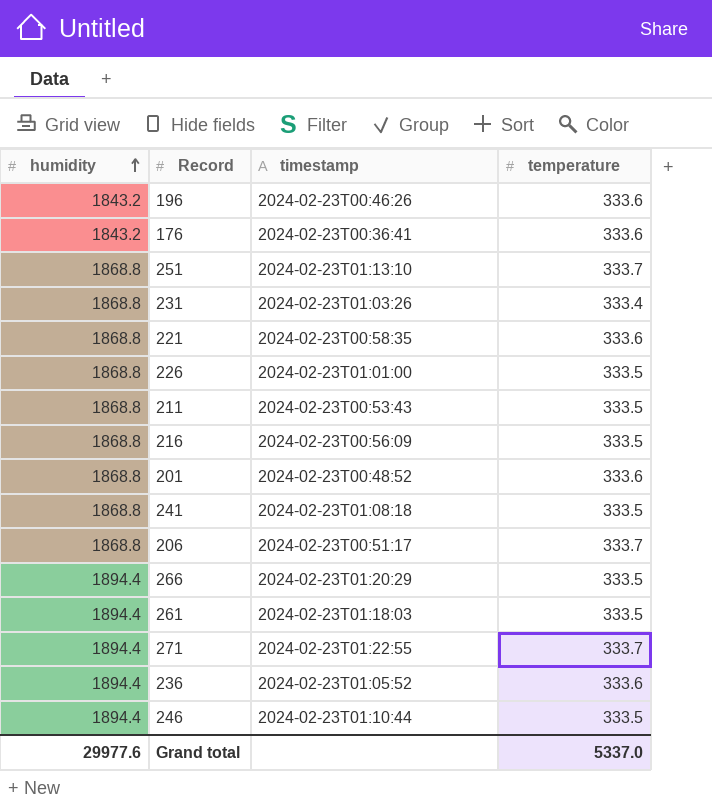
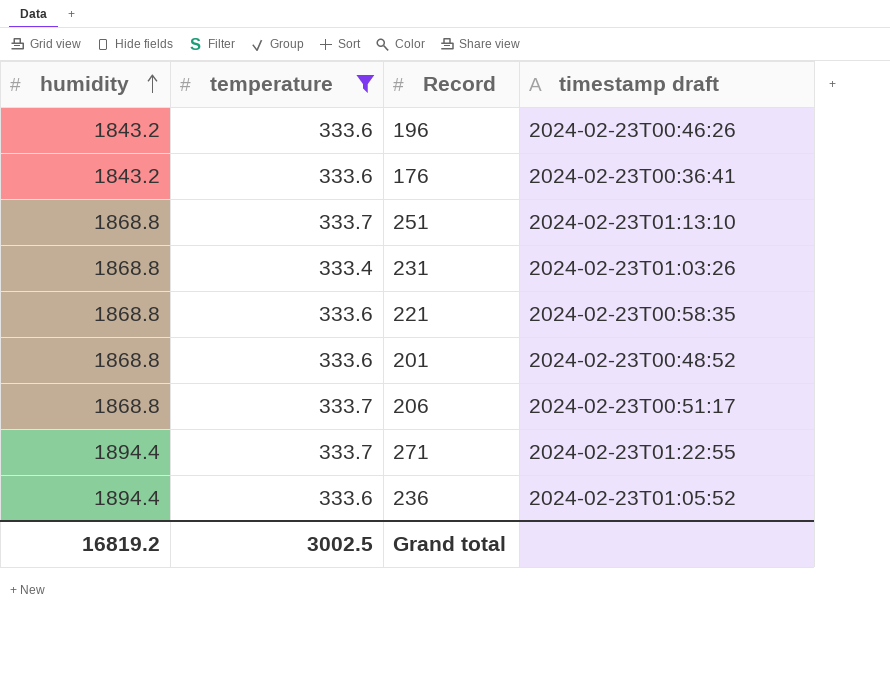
filter: none -> temperature != 333.5
column temperature | position: 4 -> 2
column name: timestamp -> timestamp draft
Grand total | humidity: 29977.6 -> 16819.2
Grand total | temperature: 5337.0 -> 3002.5

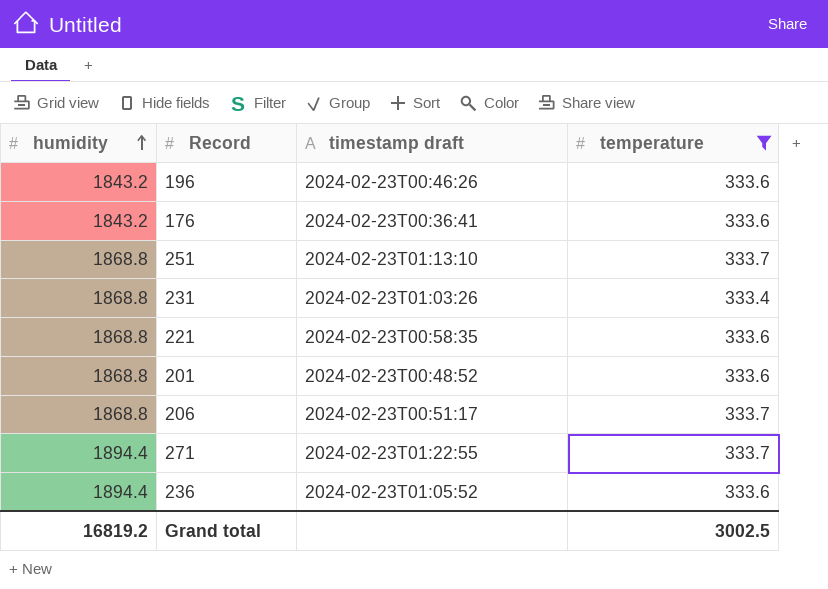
column temperature | position: 2 -> 4

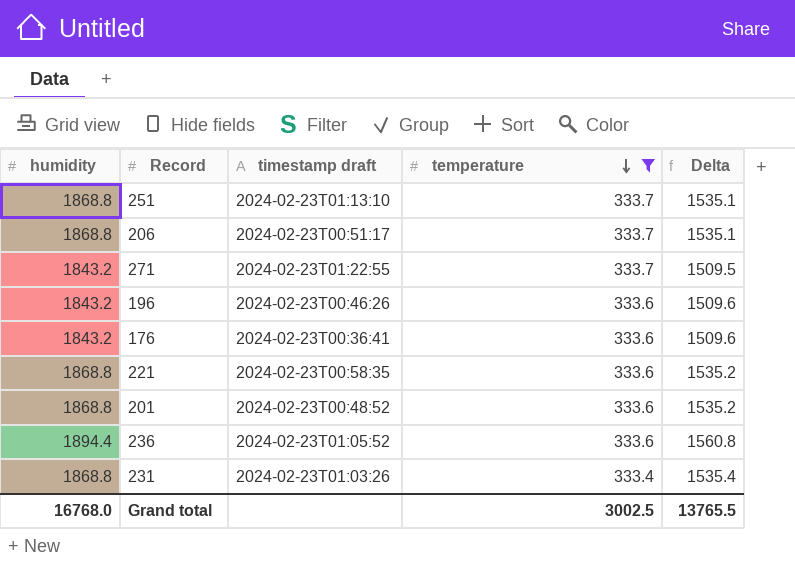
row order: humidity ascending -> temperature descending
column Delta | formula: none -> [humidity] - [temperature]
271 | humidity: 1894.4 -> 1843.2
Grand total | humidity: 16819.2 -> 16768.0

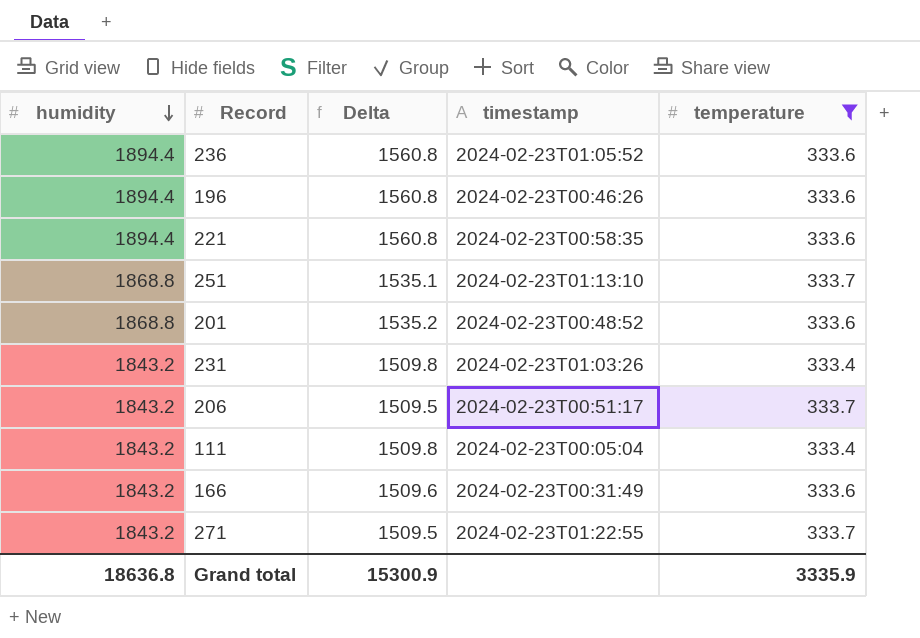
row order: temperature descending -> humidity descending
column Delta | position: 5 -> 3
column name: timestamp draft -> timestamp
row 176: 1843.2 | 2024-02-23T00:36:41 | 333.6 | 1509.6 -> none
196 | humidity: 1843.2 -> 1894.4
196 | Delta: 1509.6 -> 1560.8
221 | humidity: 1868.8 -> 1894.4
221 | Delta: 1535.2 -> 1560.8
231 | humidity: 1868.8 -> 1843.2
231 | Delta: 1535.4 -> 1509.8
206 | humidity: 1868.8 -> 1843.2
206 | Delta: 1535.1 -> 1509.5
row 111: none -> 1843.2 | 1509.8 | 2024-02-23T00:05:04 | 333.4
row 166: none -> 1843.2 | 1509.6 | 2024-02-23T00:31:49 | 333.6
Grand total | humidity: 16768.0 -> 18636.8
Grand total | Delta: 13765.5 -> 15300.9
Grand total | temperature: 3002.5 -> 3335.9

